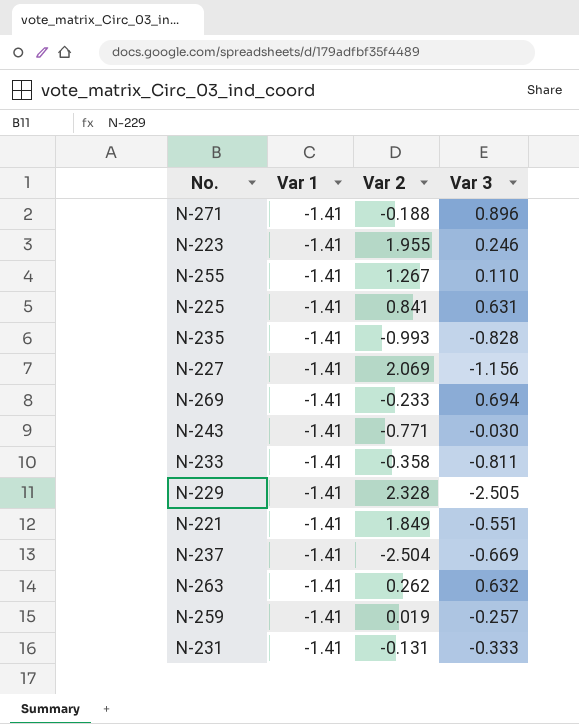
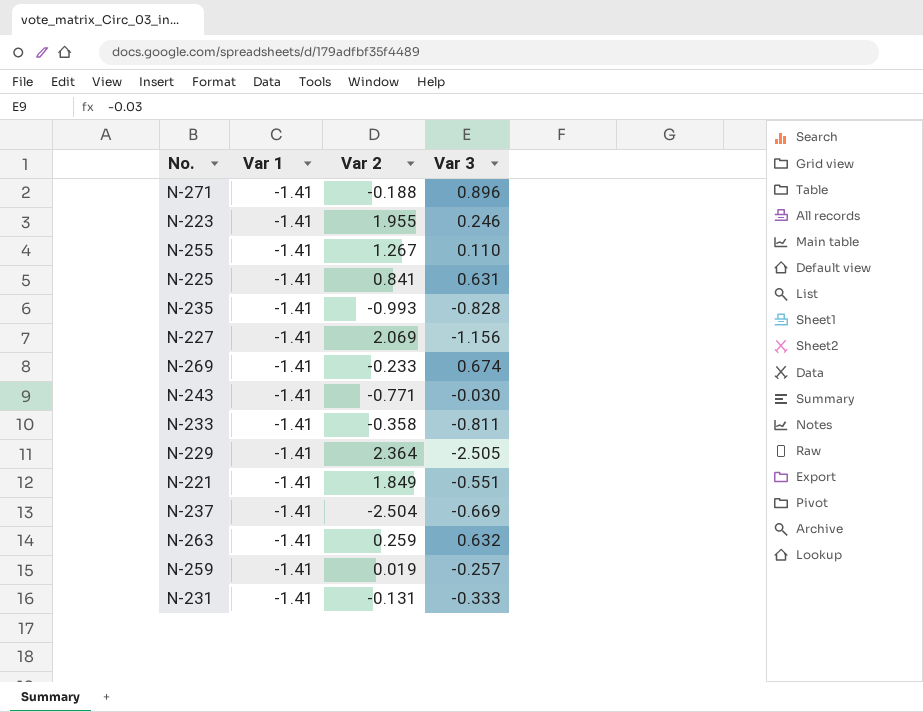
N-269 | Var 3: 0.694 -> 0.674
N-229 | Var 2: 2.328 -> 2.364
N-263 | Var 2: 0.262 -> 0.259

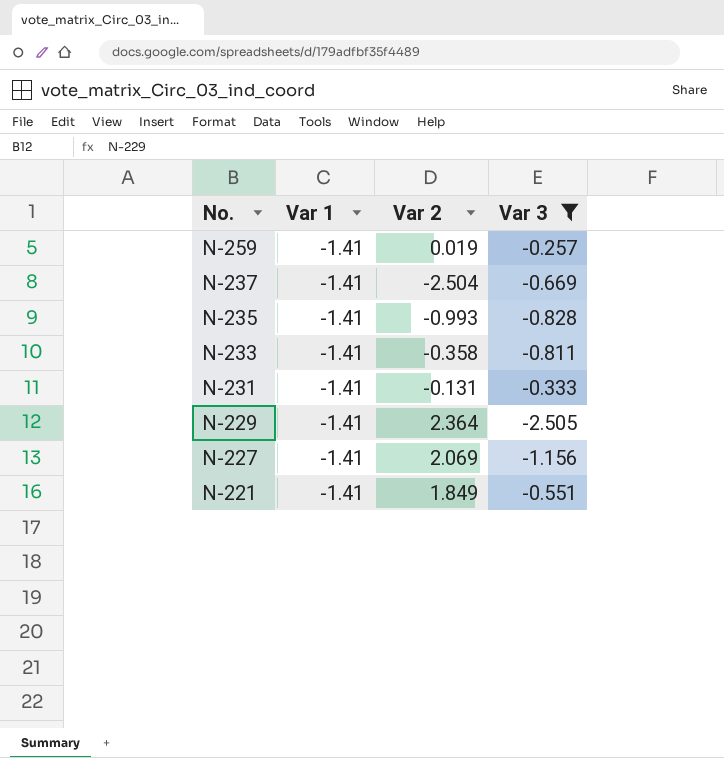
filter: none -> Var 3 <= -0.257
row order: none -> No. descending

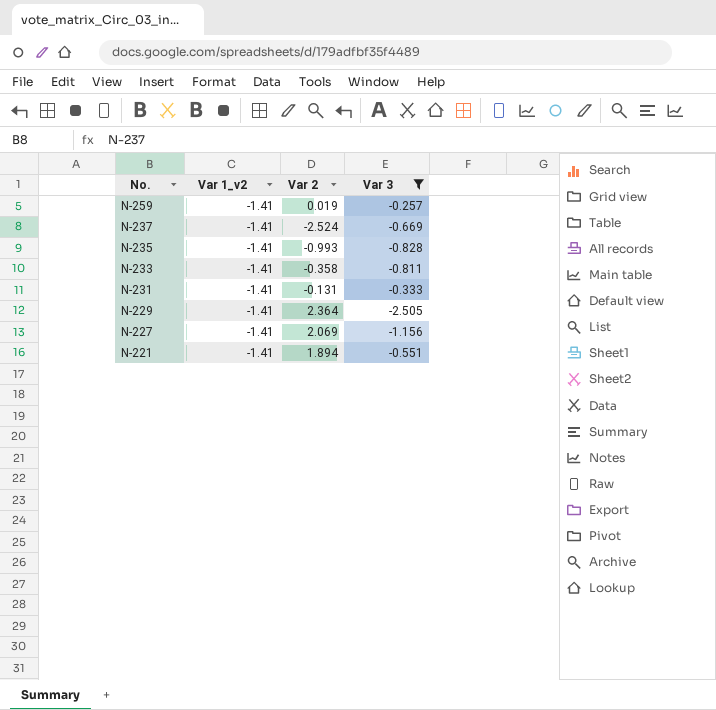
column name: Var 1 -> Var 1_v2
N-237 | Var 2: -2.504 -> -2.524
N-221 | Var 2: 1.849 -> 1.894

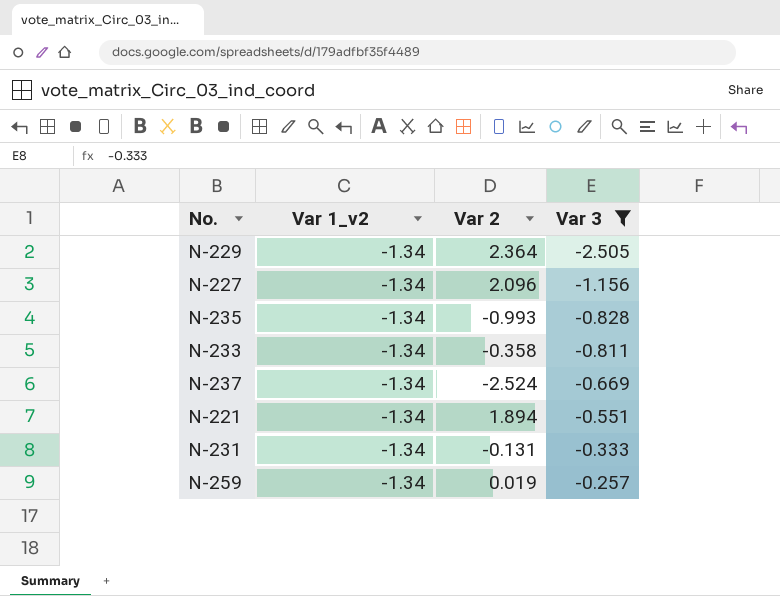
row order: No. descending -> Var 3 ascending
N-229 | Var 1_v2: -1.41 -> -1.34
N-227 | Var 1_v2: -1.41 -> -1.34
N-227 | Var 2: 2.069 -> 2.096
N-235 | Var 1_v2: -1.41 -> -1.34
N-233 | Var 1_v2: -1.41 -> -1.34
N-237 | Var 1_v2: -1.41 -> -1.34
N-221 | Var 1_v2: -1.41 -> -1.34
N-231 | Var 1_v2: -1.41 -> -1.34
N-259 | Var 1_v2: -1.41 -> -1.34

